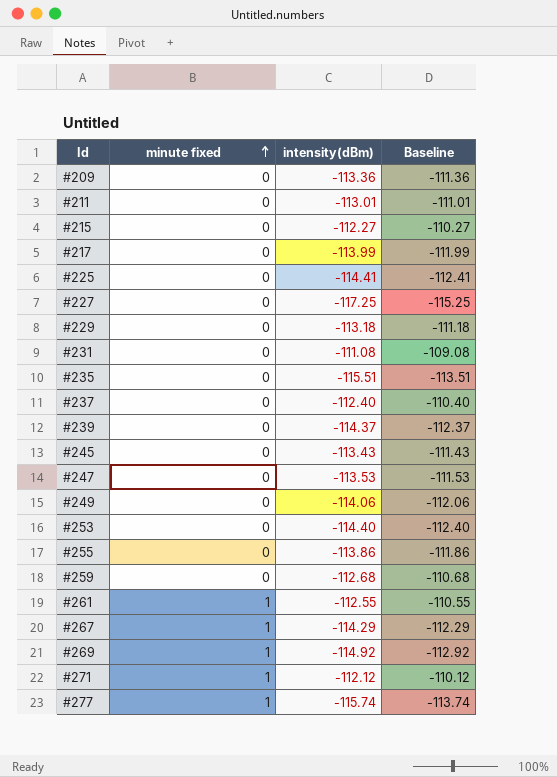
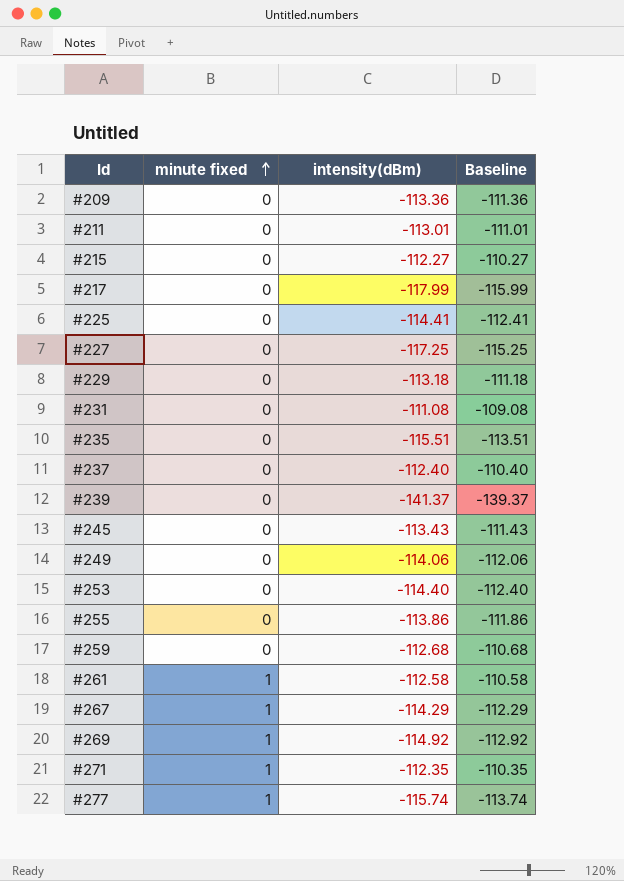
row #247: 0 | -113.53 | -111.53 -> none
#217 | intensity(dBm): -113.99 -> -117.99
#217 | Baseline: -111.99 -> -115.99
#239 | intensity(dBm): -114.37 -> -141.37
#239 | Baseline: -112.37 -> -139.37
#261 | intensity(dBm): -112.55 -> -112.58
#261 | Baseline: -110.55 -> -110.58
#271 | intensity(dBm): -112.12 -> -112.35
#271 | Baseline: -110.12 -> -110.35

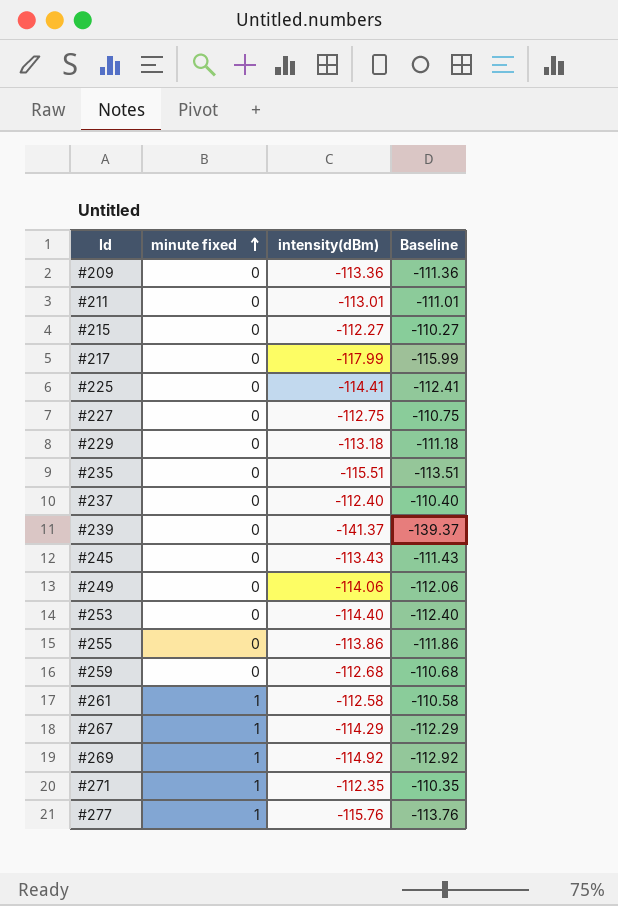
row #231: 0 | -111.08 | -109.08 -> none
#227 | intensity(dBm): -117.25 -> -112.75
#227 | Baseline: -115.25 -> -110.75
#277 | intensity(dBm): -115.74 -> -115.76
#277 | Baseline: -113.74 -> -113.76

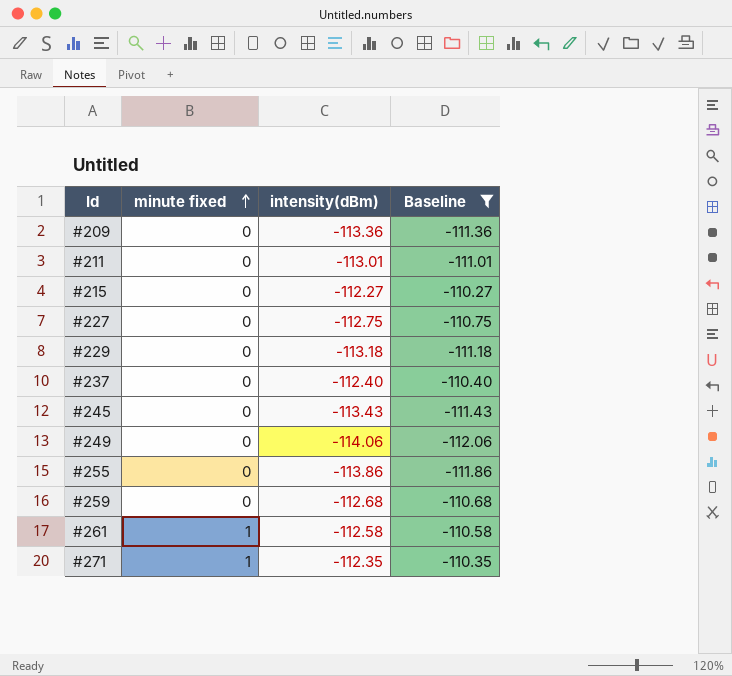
filter: none -> Baseline >= -112.06

